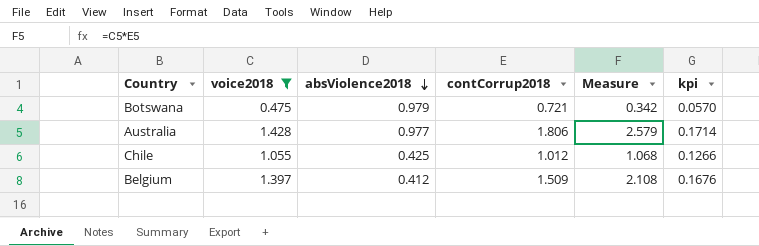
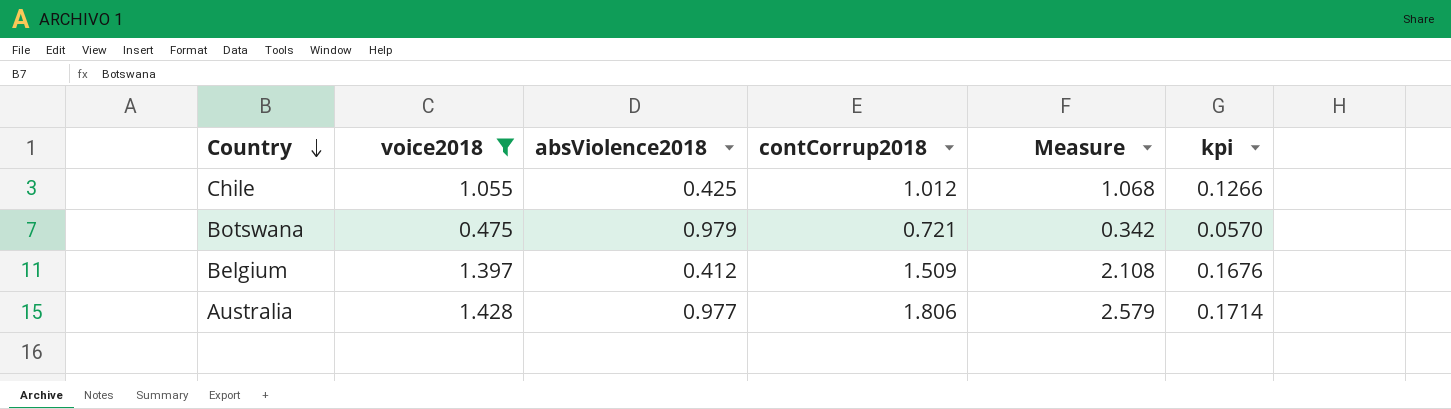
row order: absViolence2018 descending -> Country descending

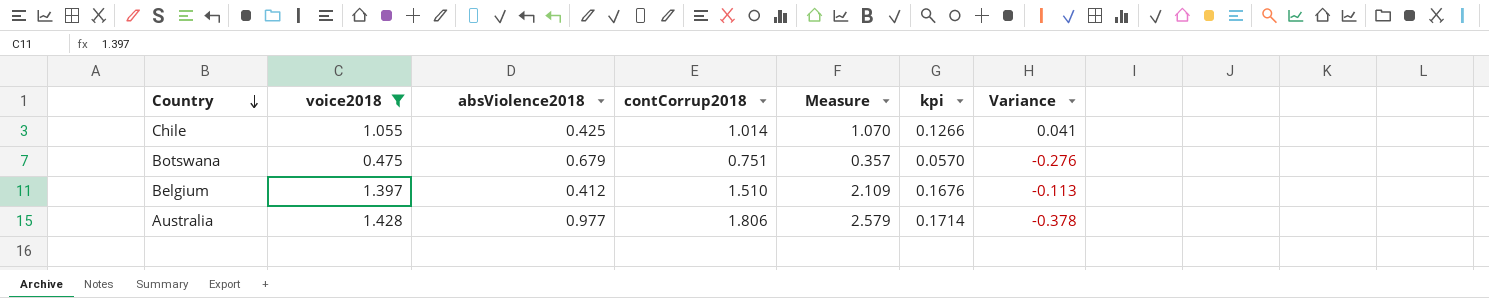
column Variance | formula: none -> [voice2018] - [contCorrup2018]
Chile | contCorrup2018: 1.012 -> 1.014
Chile | Measure: 1.068 -> 1.070
Botswana | absViolence2018: 0.979 -> 0.679
Botswana | contCorrup2018: 0.721 -> 0.751
Botswana | Measure: 0.342 -> 0.357
Belgium | contCorrup2018: 1.509 -> 1.510
Belgium | Measure: 2.108 -> 2.109

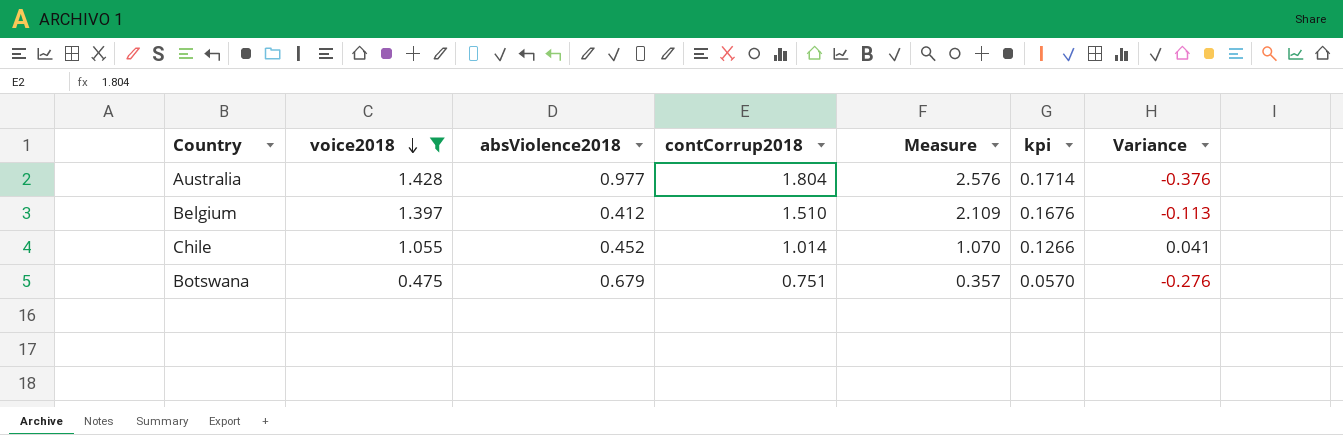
row order: Country descending -> voice2018 descending
Australia | contCorrup2018: 1.806 -> 1.804
Australia | Measure: 2.579 -> 2.576
Australia | Variance: -0.378 -> -0.376
Chile | absViolence2018: 0.425 -> 0.452

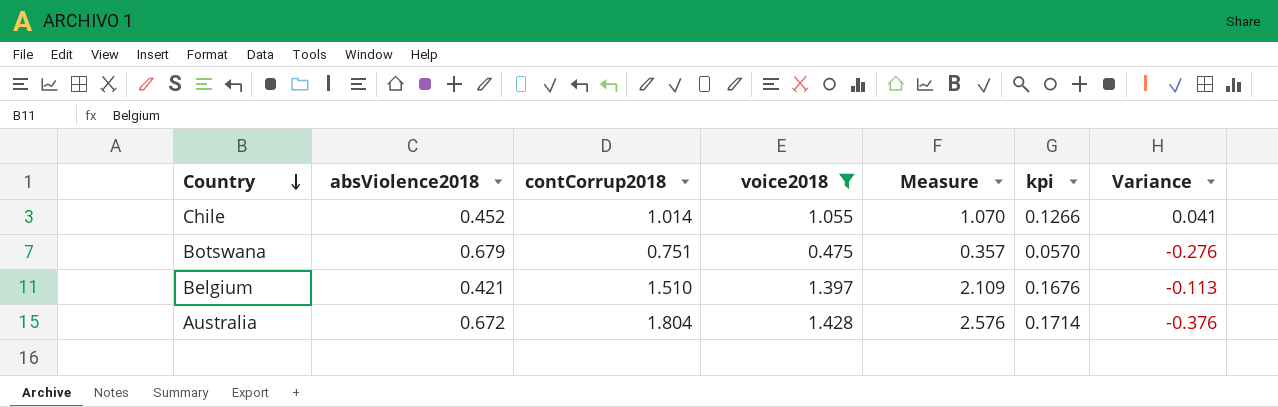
row order: voice2018 descending -> Country descending
column voice2018 | position: 2 -> 4
Belgium | absViolence2018: 0.412 -> 0.421
Australia | absViolence2018: 0.977 -> 0.672

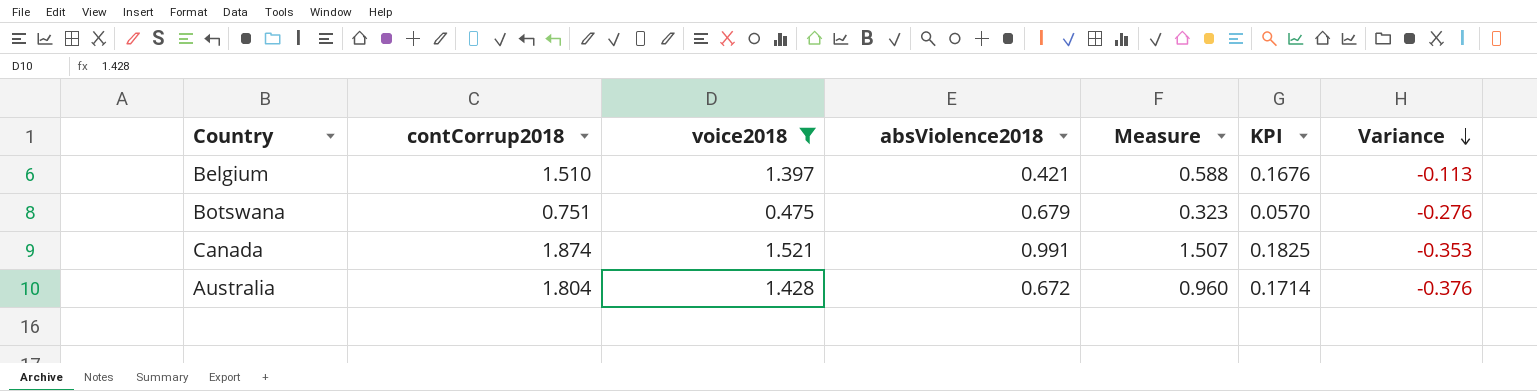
row order: Country descending -> Variance descending
column absViolence2018 | position: 2 -> 4
column Measure | formula: [contCorrup2018] * [voice2018] -> [voice2018] * [absViolence2018]
column name: kpi -> KPI
row Chile: 0.452 | 1.014 | 1.055 | 1.070 | 0.1266 | 0.041 -> none
row Canada: none -> 1.874 | 1.521 | 0.991 | 1.507 | 0.1825 | -0.353

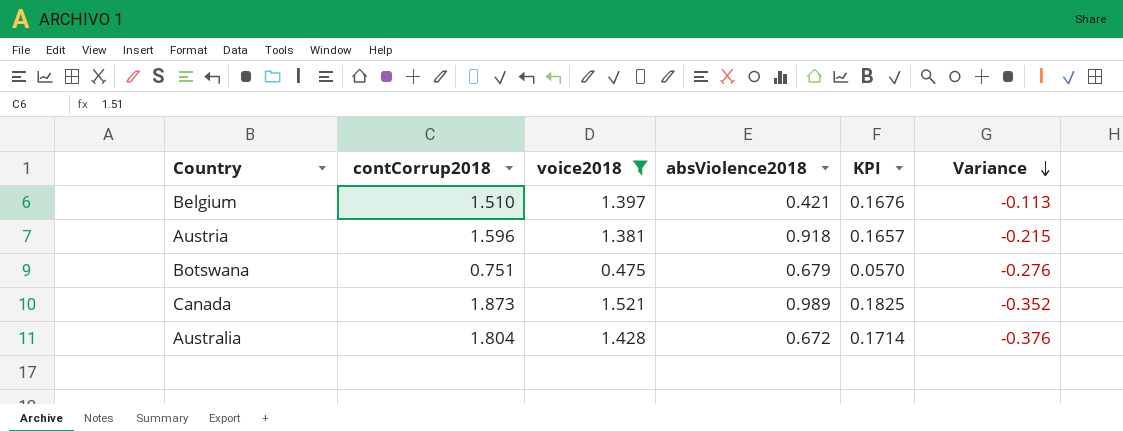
column Measure | formula: [voice2018] * [absViolence2018] -> none
row Austria: none -> 1.596 | 1.381 | 0.918 | 0.1657 | -0.215
Canada | contCorrup2018: 1.874 -> 1.873
Canada | absViolence2018: 0.991 -> 0.989
Canada | Variance: -0.353 -> -0.352

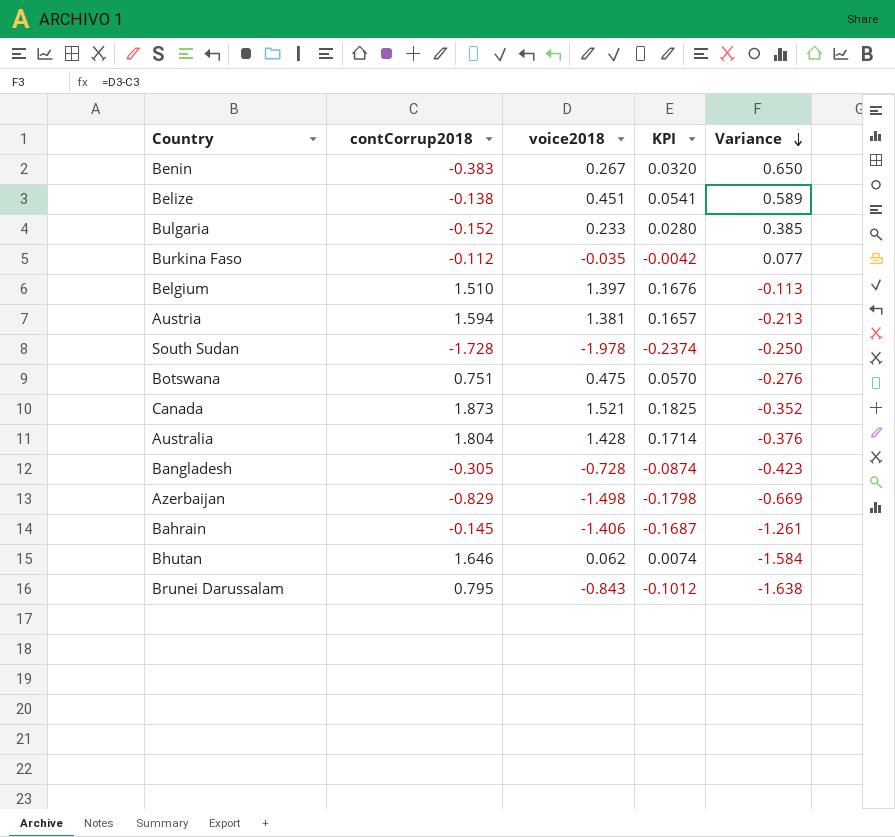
filter: voice2018 >= 0.475 -> none
column absViolence2018 | position: 4 -> none
Austria | contCorrup2018: 1.596 -> 1.594
Austria | Variance: -0.215 -> -0.213

